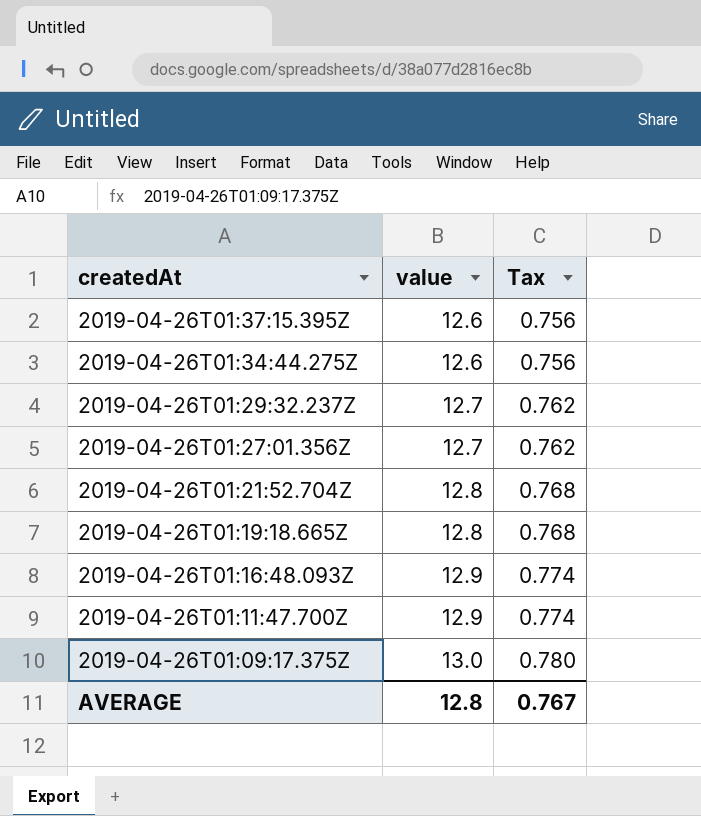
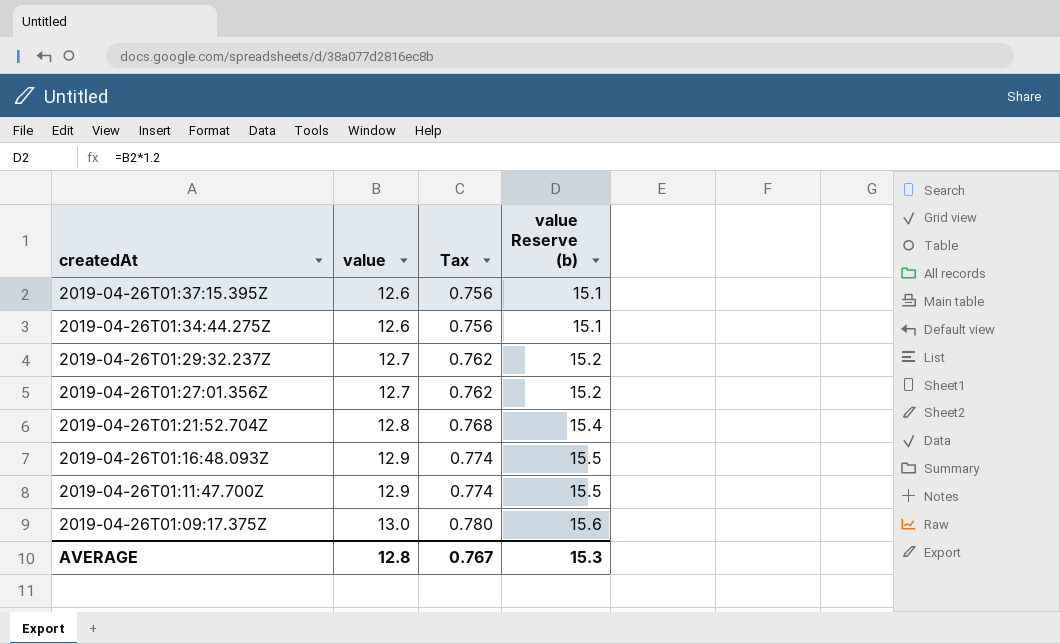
column value Reserve (b) | formula: none -> [value] * 1.2
row 2019-04-26T01:19:18.665Z: 12.8 | 0.768 -> none

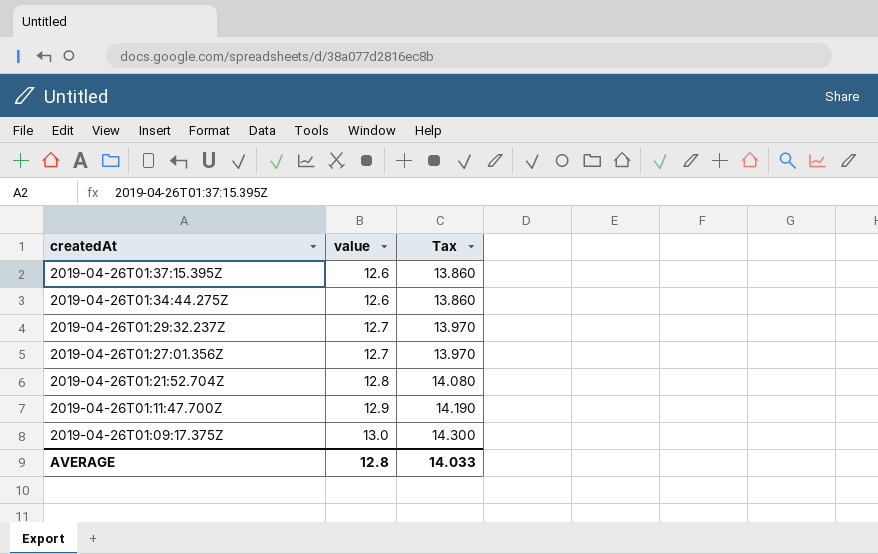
column value Reserve (b) | formula: [value] * 1.2 -> none
column Tax | formula: [value] * 0.06 -> [value] * 1.1
row 2019-04-26T01:16:48.093Z: 12.9 | 0.774 | 15.5 -> none
AVERAGE | Tax: 0.767 -> 14.033

